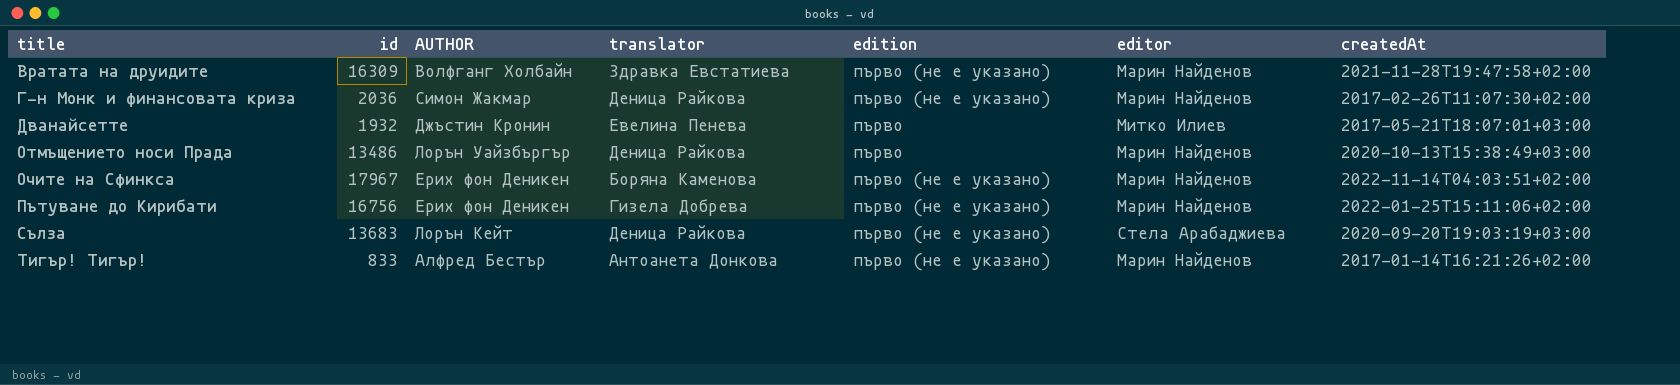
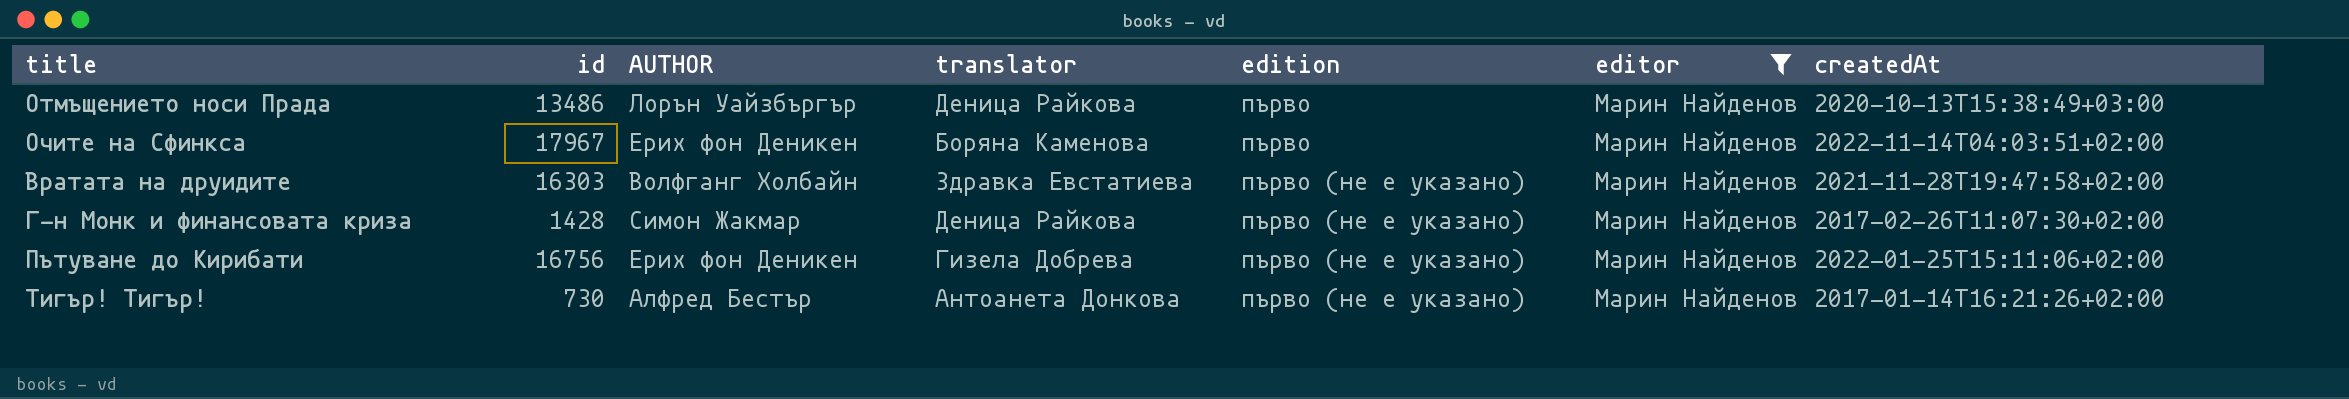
filter: none -> editor = Марин Найденов
row order: title ascending -> edition ascending
Очите на Сфинкса | edition: първо (не е указано) -> първо
Вратата на друидите | id: 16309 -> 16303
Г-н Монк и финансовата криза | id: 2036 -> 1428
Тигър! Тигър! | id: 833 -> 730

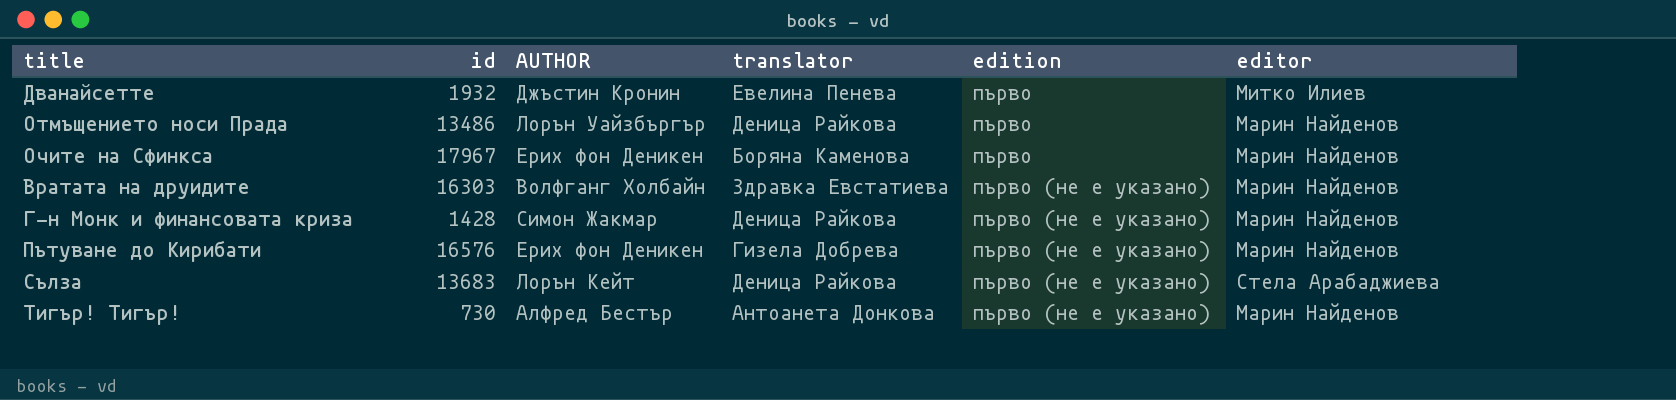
filter: editor = Марин Найденов -> none
column createdAt | position: 7 -> none
Пътуване до Кирибати | id: 16756 -> 16576

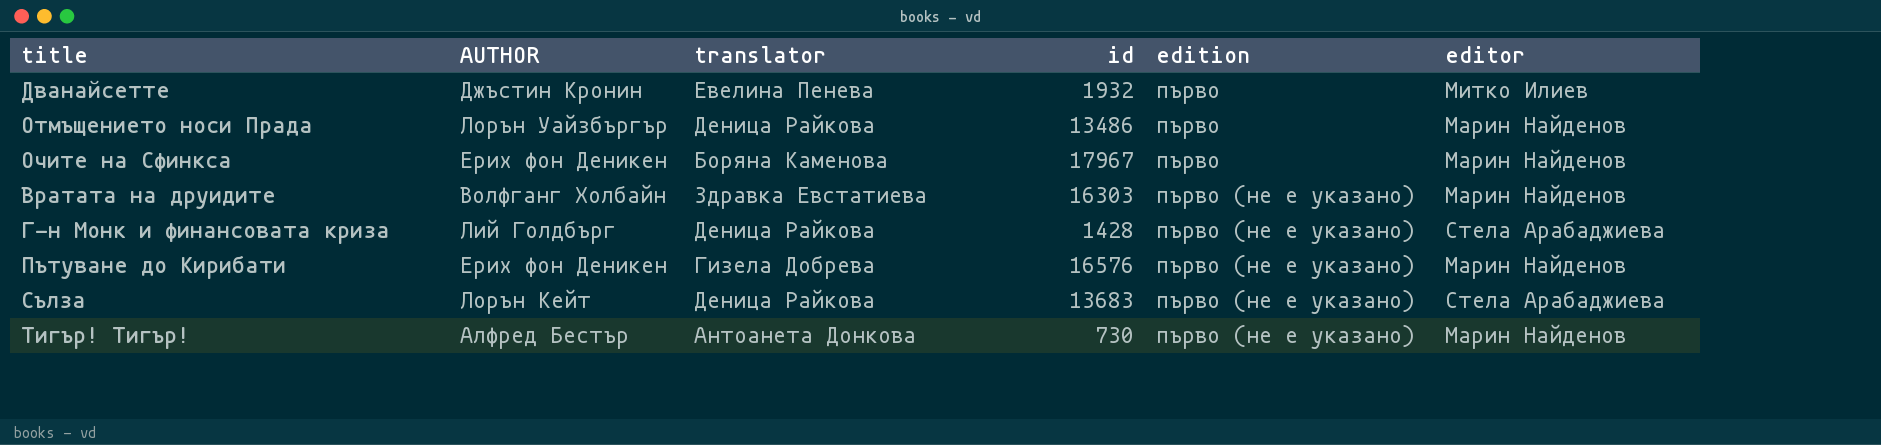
column id | position: 2 -> 4
Г-н Монк и финансовата криза | AUTHOR: Симон Жакмар -> Лий Голдбърг
Г-н Монк и финансовата криза | editor: Марин Найденов -> Стела Арабаджиева

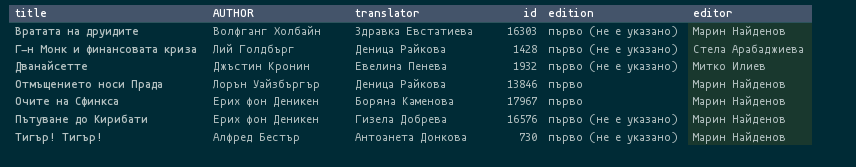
row order: edition ascending -> title ascending
row Сълза: Лорън Кейт | Деница Райкова | 13683 | първо (не е указано) | Стела Арабаджиева -> none
Дванайсетте | edition: първо -> първо (не е указано)
Отмъщението носи Прада | id: 13486 -> 13846

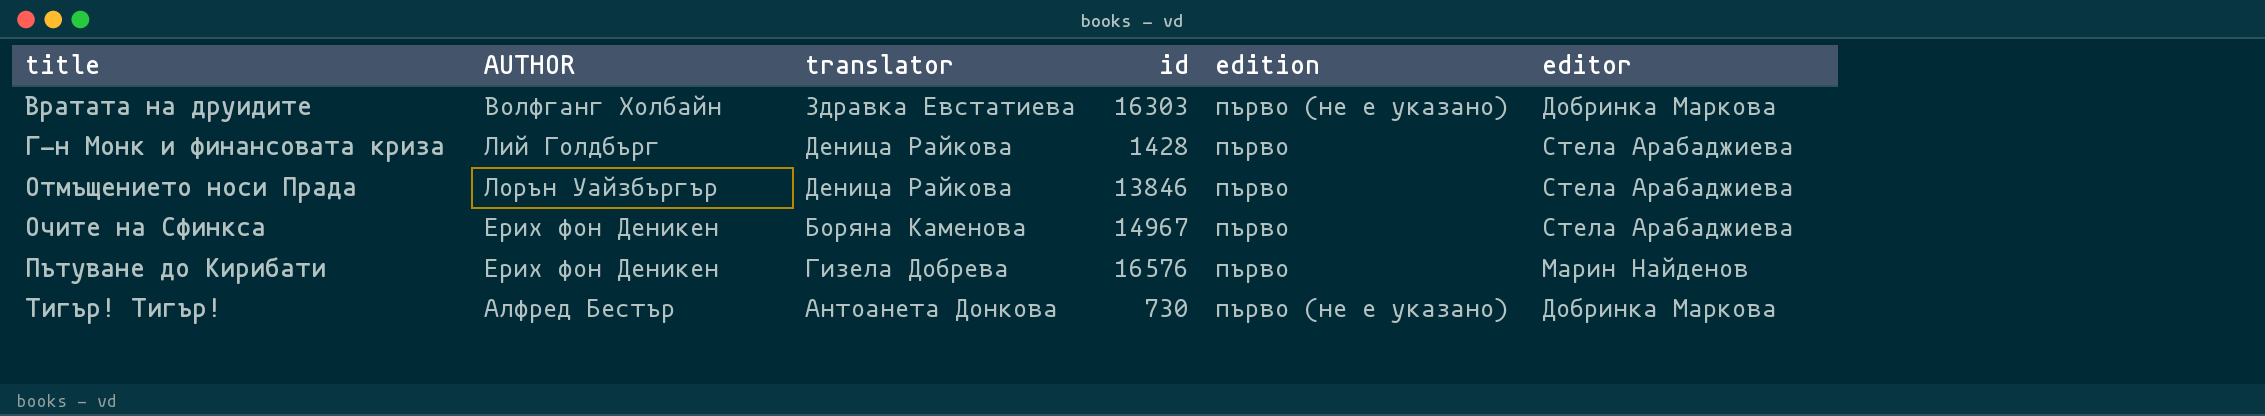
row Дванайсетте: Джъстин Кронин | Евелина Пенева | 1932 | първо (не е указано) | Митко Илиев -> none
Вратата на друидите | editor: Марин Найденов -> Добринка Маркова
Г-н Монк и финансовата криза | edition: първо (не е указано) -> първо
Отмъщението носи Прада | editor: Марин Найденов -> Стела Арабаджиева
Очите на Сфинкса | id: 17967 -> 14967
Очите на Сфинкса | editor: Марин Найденов -> Стела Арабаджиева
Пътуване до Кирибати | edition: първо (не е указано) -> първо
Тигър! Тигър! | editor: Марин Найденов -> Добринка Маркова

